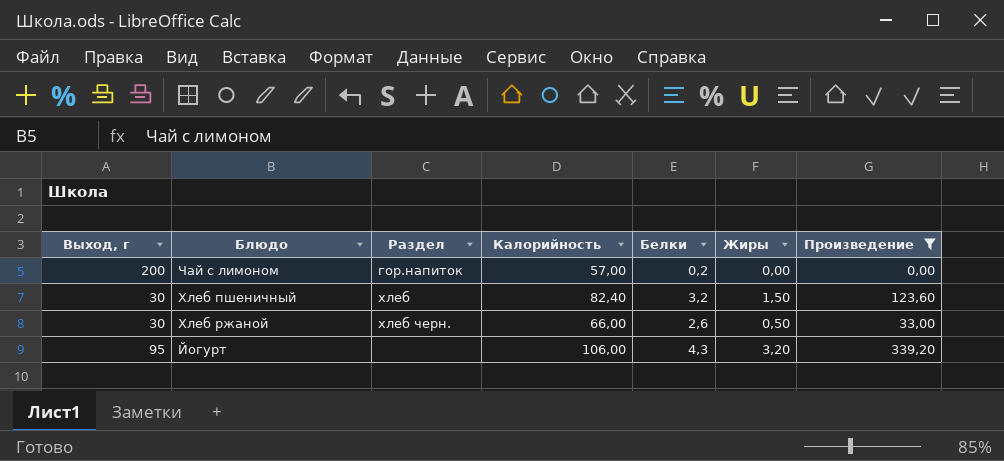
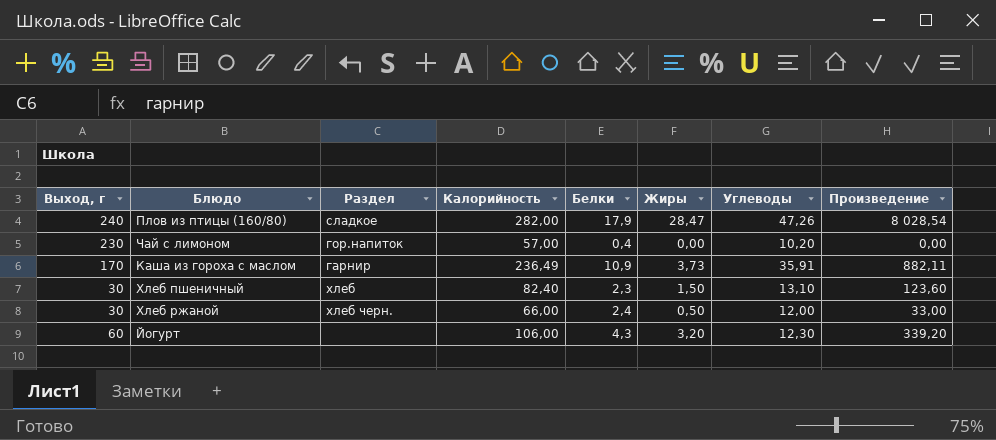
filter: Произведение <= 339,20 -> none
column Углеводы | position: none -> 7
Чай с лимоном | Выход, г: 200 -> 230
Чай с лимоном | Белки: 0,2 -> 0,4
Хлеб пшеничный | Белки: 3,2 -> 2,3
Хлеб ржаной | Белки: 2,6 -> 2,4
Йогурт | Выход, г: 95 -> 60

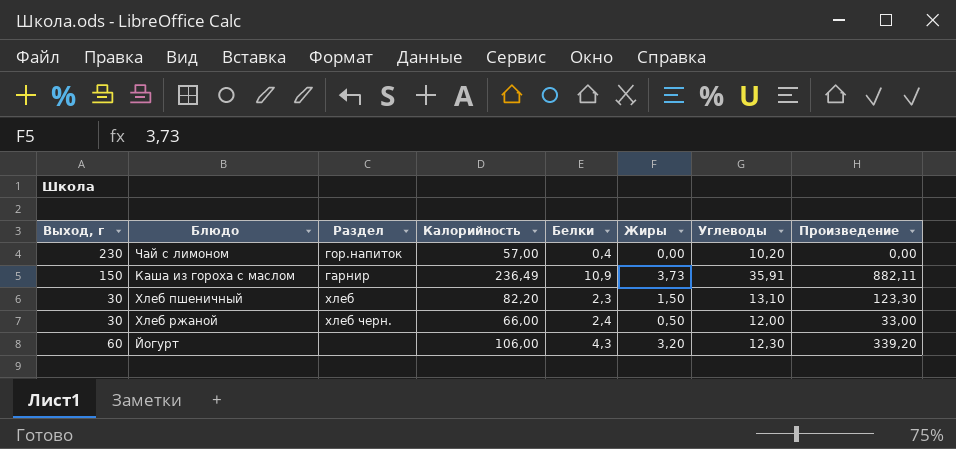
row Плов из птицы (160/80): 240 | сладкое | 282,00 | 17,9 | 28,47 | 47,26 | 8 028,54 -> none
Каша из гороха с маслом | Выход, г: 170 -> 150
Хлеб пшеничный | Калорийность: 82,40 -> 82,20
Хлеб пшеничный | Произведение: 123,60 -> 123,30

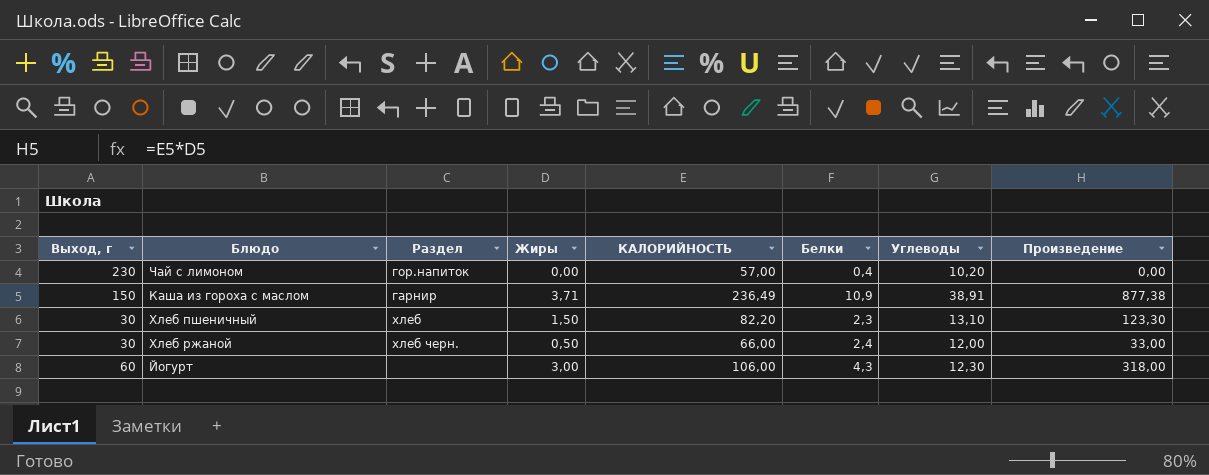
column Жиры | position: 6 -> 4
column name: Калорийность -> КАЛОРИЙНОСТЬ
Каша из гороха с маслом | Жиры: 3,73 -> 3,71
Каша из гороха с маслом | Углеводы: 35,91 -> 38,91
Каша из гороха с маслом | Произведение: 882,11 -> 877,38
Йогурт | Жиры: 3,20 -> 3,00
Йогурт | Произведение: 339,20 -> 318,00

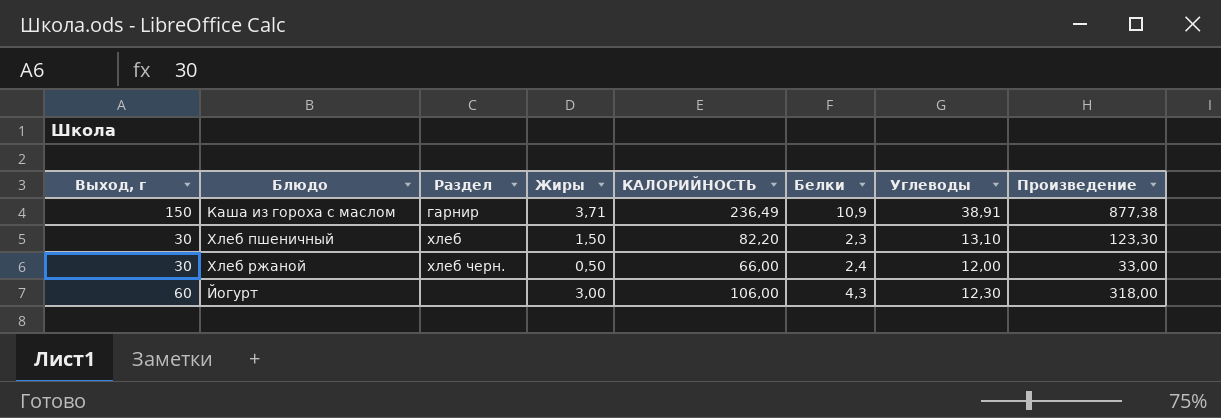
row Чай с лимоном: 230 | гор.напиток | 0,00 | 57,00 | 0,4 | 10,20 | 0,00 -> none

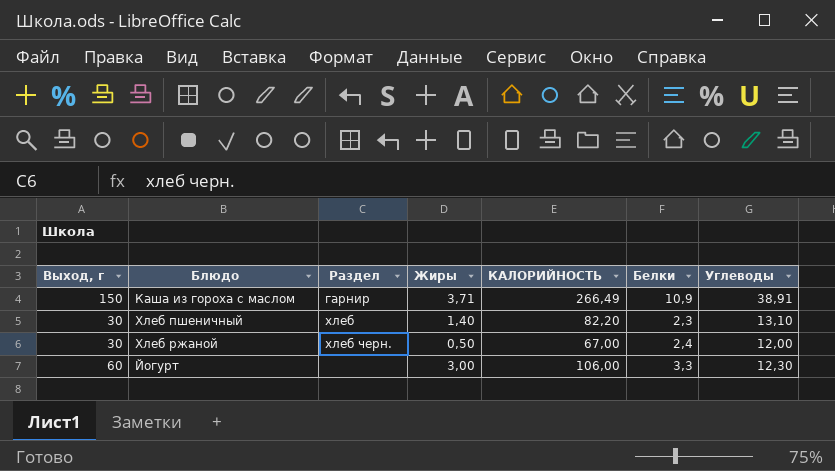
column Произведение | formula: [Жиры] * [КАЛОРИЙНОСТЬ] -> none
Каша из гороха с маслом | КАЛОРИЙНОСТЬ: 236,49 -> 266,49
Хлеб пшеничный | Жиры: 1,50 -> 1,40
Хлеб ржаной | КАЛОРИЙНОСТЬ: 66,00 -> 67,00
Йогурт | Белки: 4,3 -> 3,3

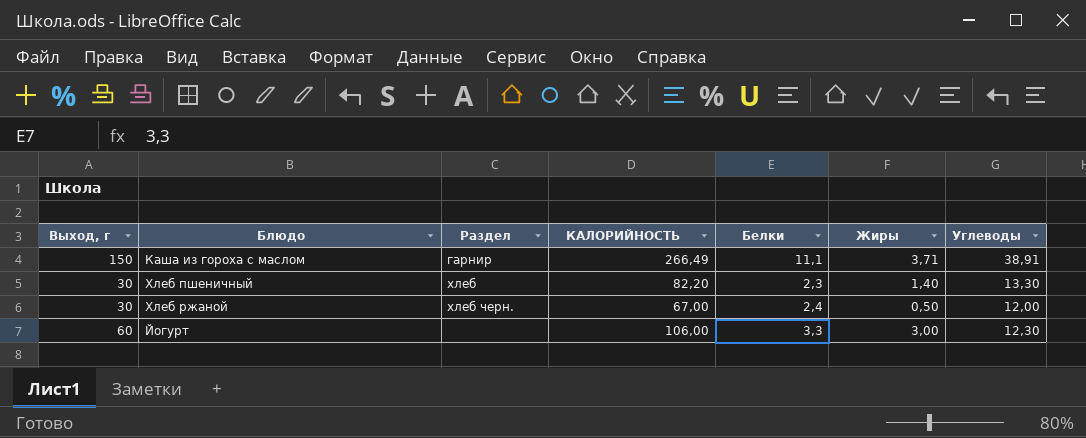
column Жиры | position: 4 -> 6
Каша из гороха с маслом | Белки: 10,9 -> 11,1
Хлеб пшеничный | Углеводы: 13,10 -> 13,30

